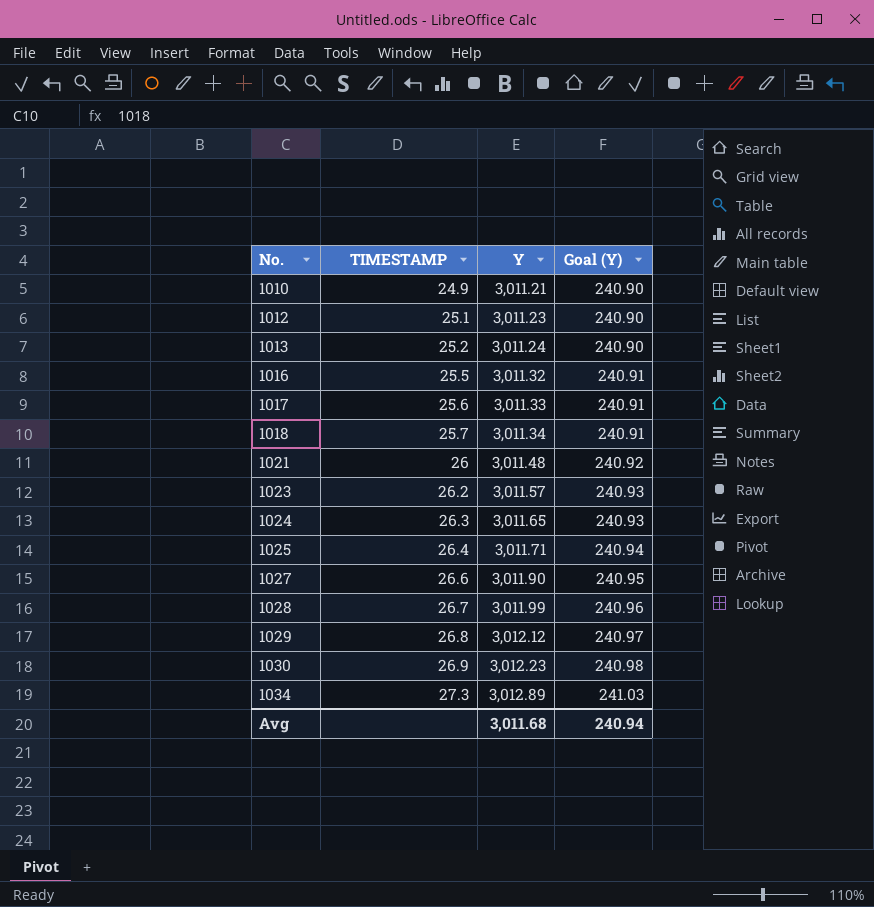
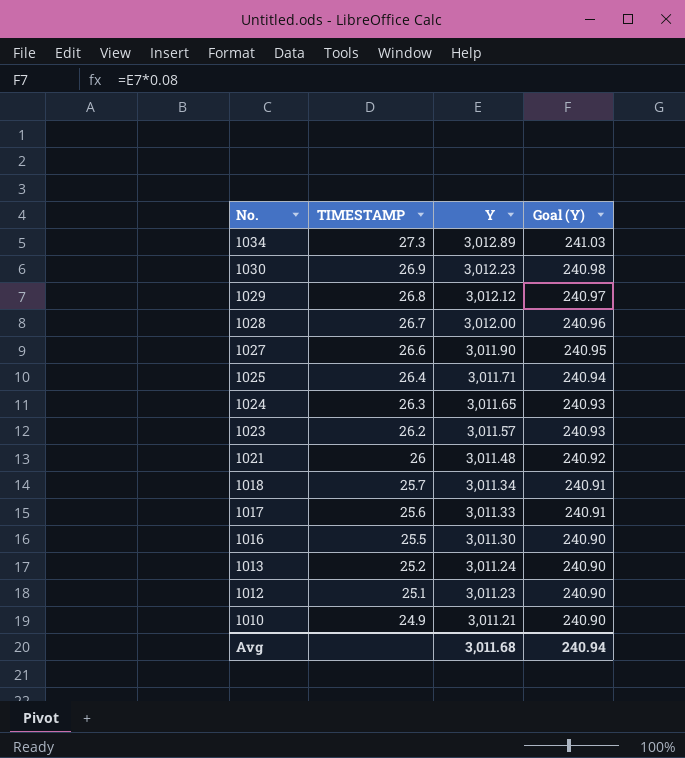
row order: No. ascending -> No. descending
1028 | Y: 3,011.99 -> 3,012.00
1016 | Y: 3,011.32 -> 3,011.30
1016 | Goal (Y): 240.91 -> 240.90

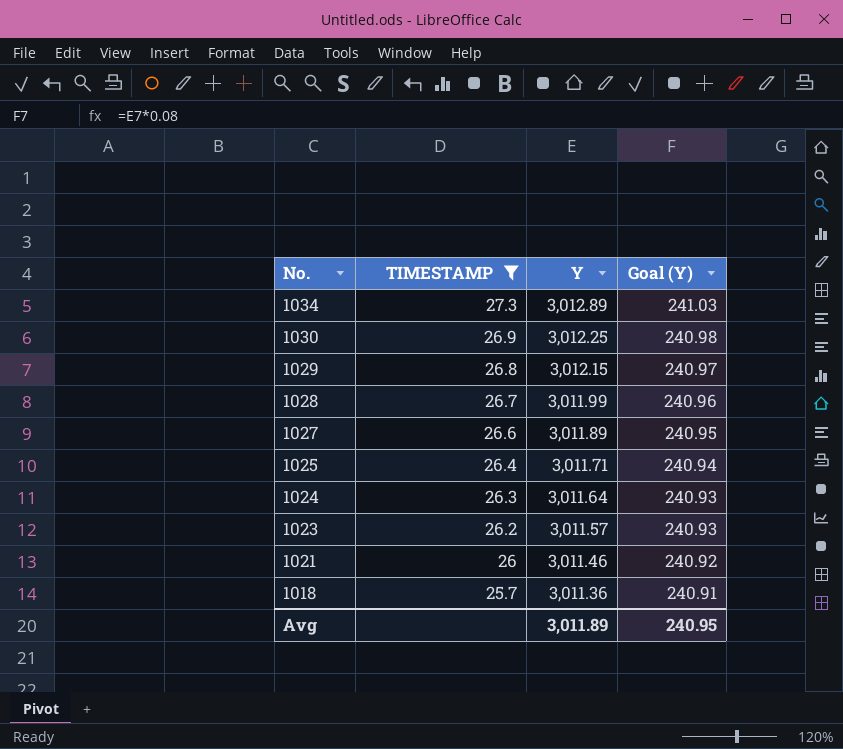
filter: none -> TIMESTAMP >= 25.7
1030 | Y: 3,012.23 -> 3,012.25
1029 | Y: 3,012.12 -> 3,012.15
1028 | Y: 3,012.00 -> 3,011.99
1027 | Y: 3,011.90 -> 3,011.89
1024 | Y: 3,011.65 -> 3,011.64
1021 | Y: 3,011.48 -> 3,011.46
1018 | Y: 3,011.34 -> 3,011.36
Avg | Y: 3,011.68 -> 3,011.89
Avg | Goal (Y): 240.94 -> 240.95

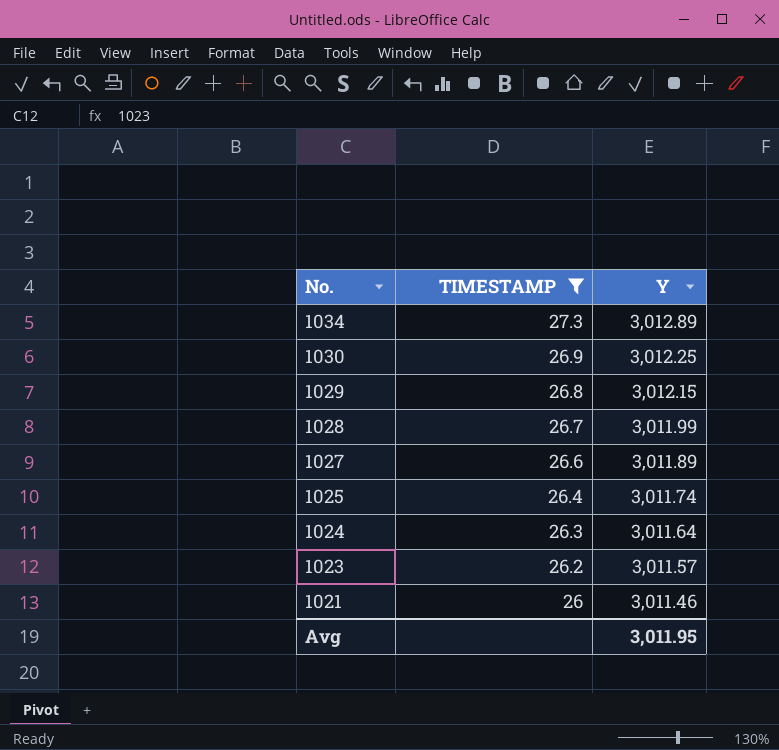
column Goal (Y) | formula: [Y] * 0.08 -> none
row 1018: 25.7 | 3,011.36 | 240.91 -> none
1025 | Y: 3,011.71 -> 3,011.74
Avg | Y: 3,011.89 -> 3,011.95

